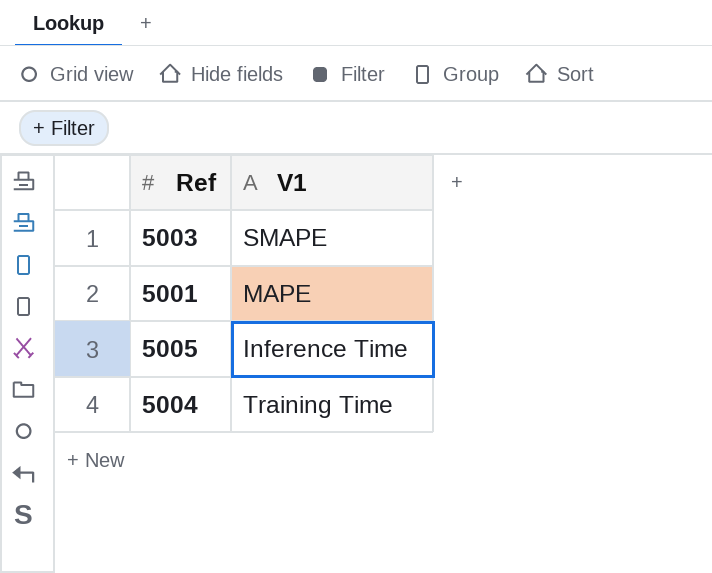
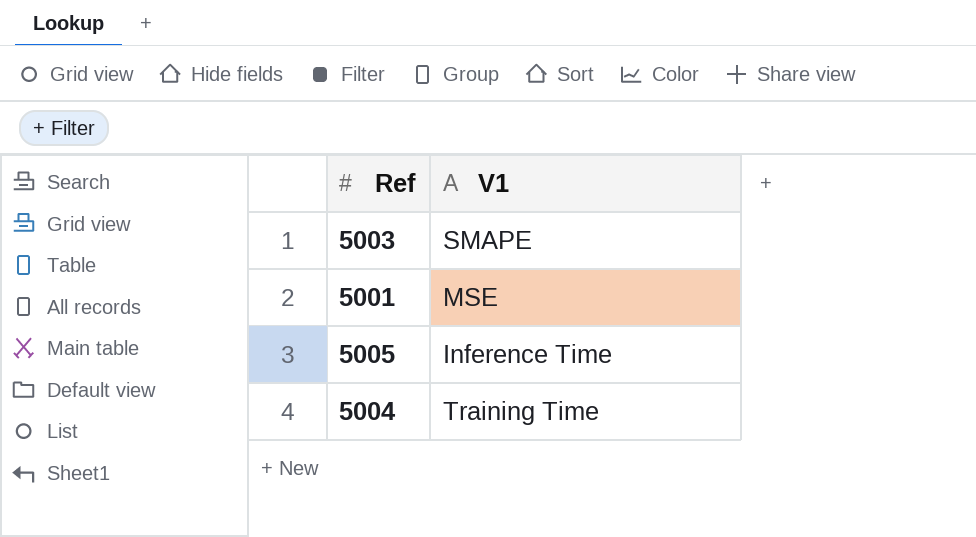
5001 | V1: MAPE -> MSE

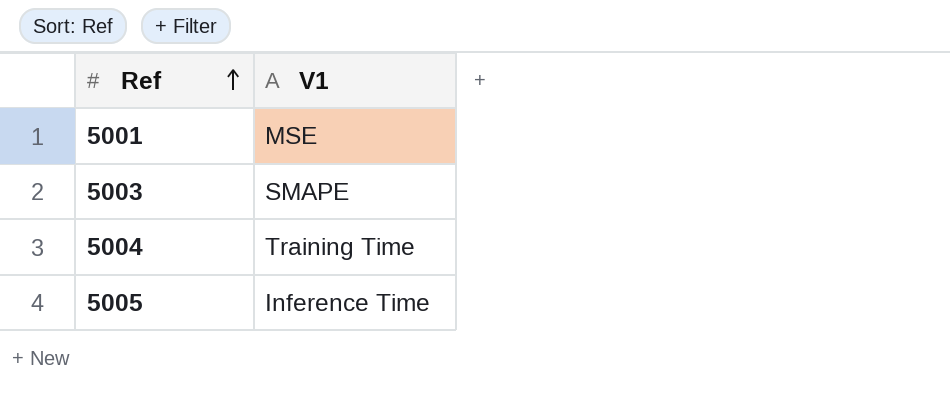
row order: none -> Ref ascending

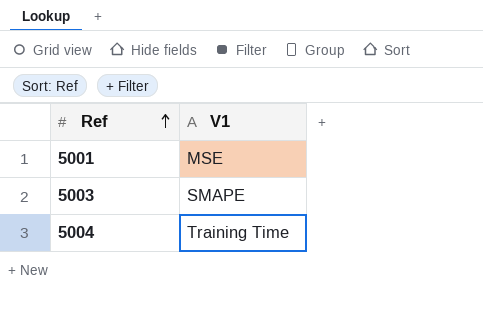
row 5005: Inference Time -> none

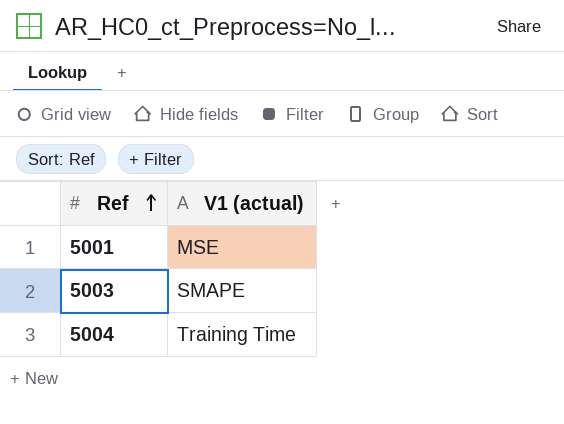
column name: V1 -> V1 (actual)

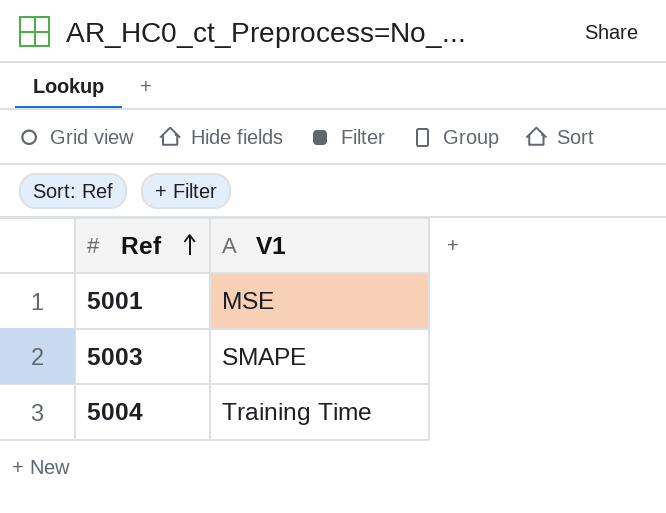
column name: V1 (actual) -> V1

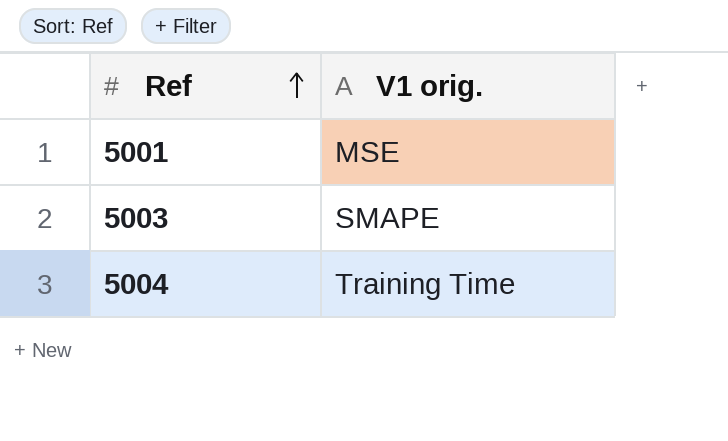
column name: V1 -> V1 orig.

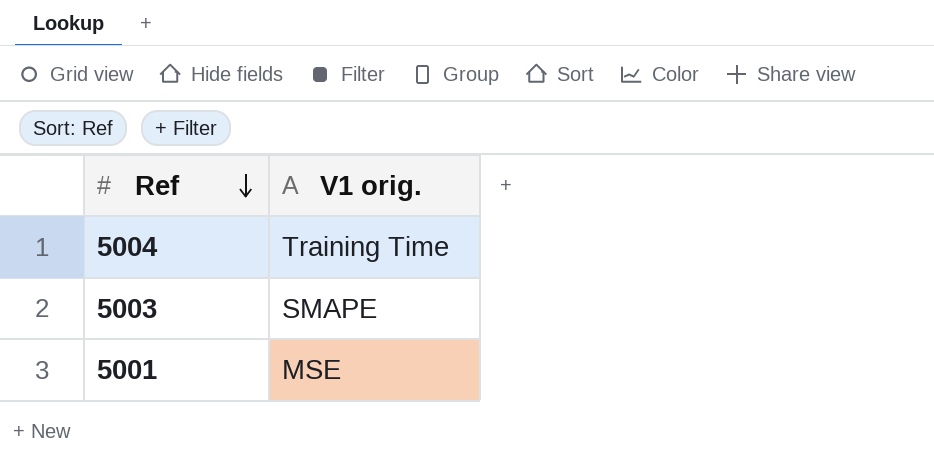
row order: Ref ascending -> Ref descending

